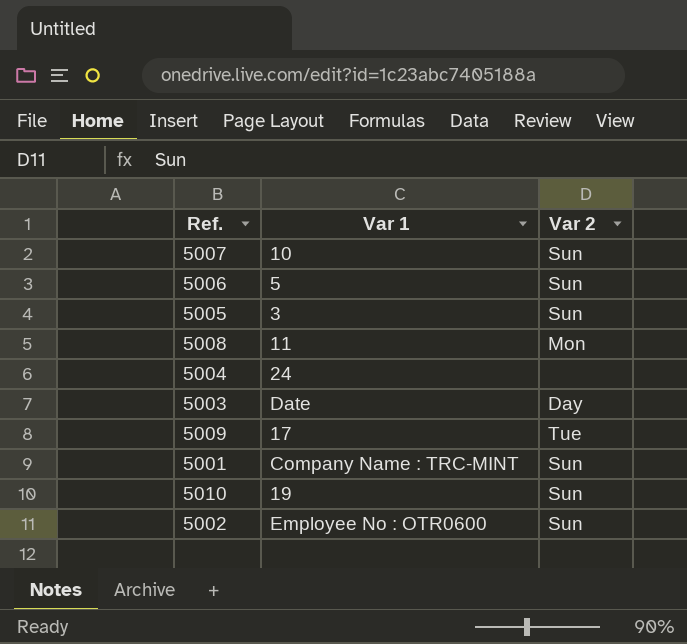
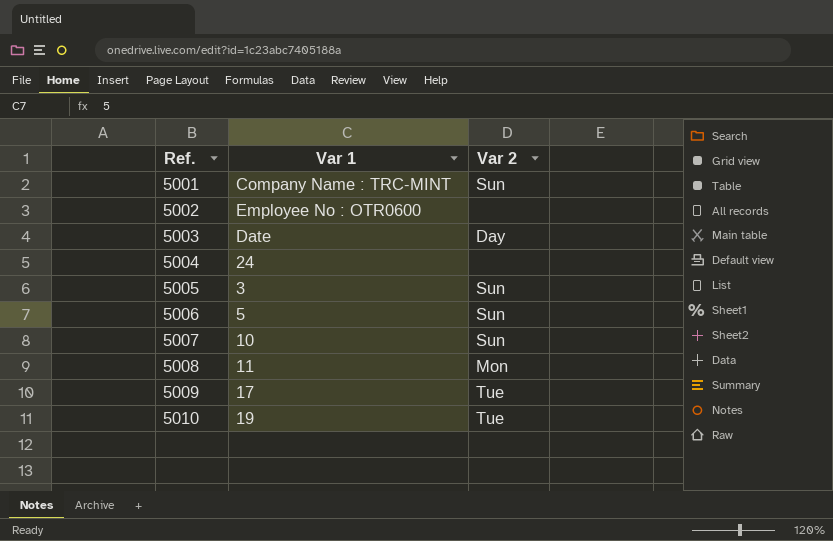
row order: none -> Ref. ascending
5002 | Var 2: Sun -> none
5010 | Var 2: Sun -> Tue

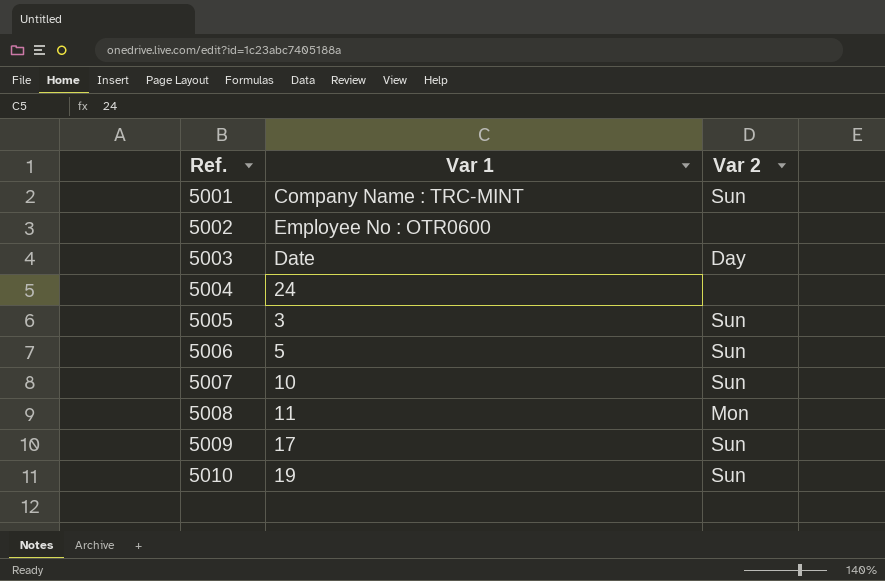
5009 | Var 2: Tue -> Sun
5010 | Var 2: Tue -> Sun

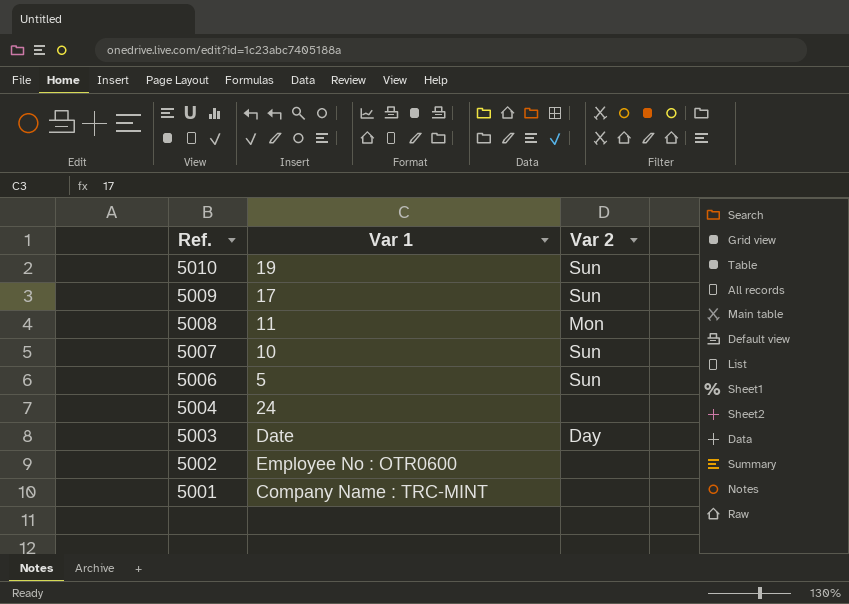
row order: Ref. ascending -> Ref. descending
row 5005: 3 | Sun -> none
5001 | Var 2: Sun -> none

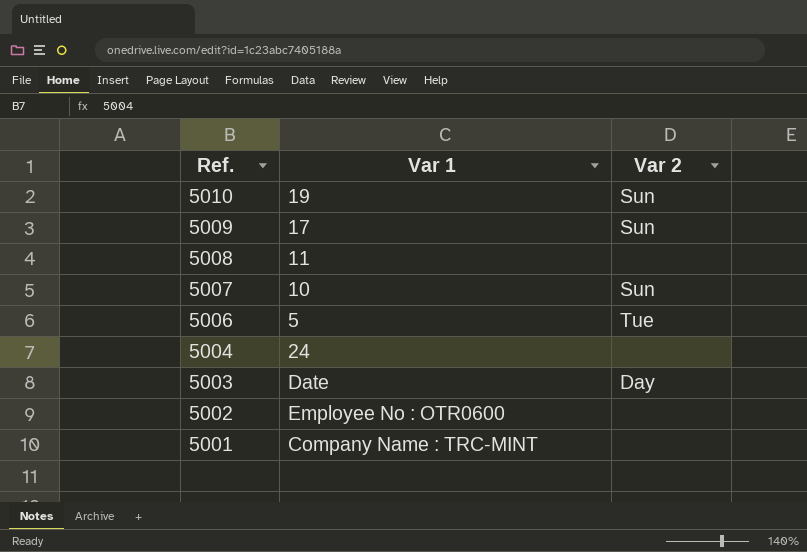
5008 | Var 2: Mon -> none
5006 | Var 2: Sun -> Tue

